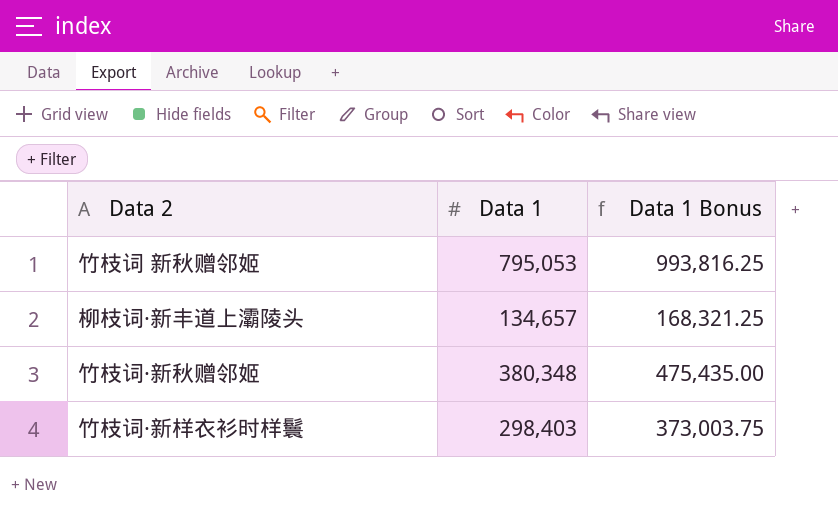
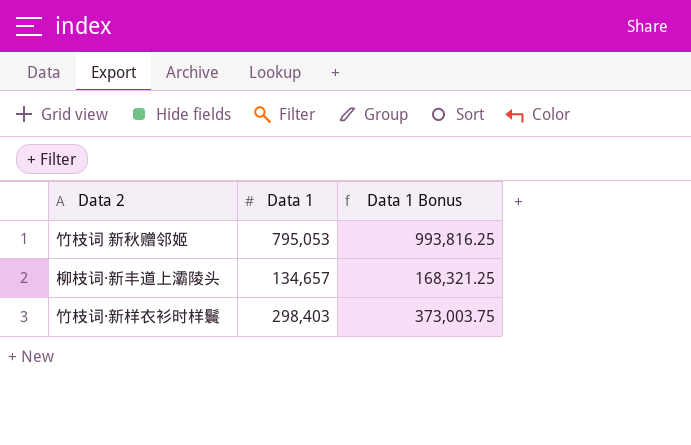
row 竹枝词·新秋赠邻姬: 380,348 | 475,435.00 -> none

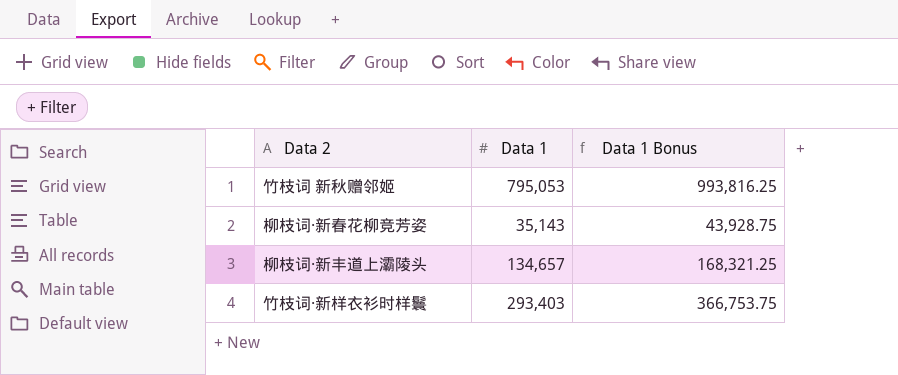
row 柳枝词·新春花柳竞芳姿: none -> 35,143 | 43,928.75
竹枝词·新样衣衫时样鬟 | Data 1: 298,403 -> 293,403
竹枝词·新样衣衫时样鬟 | Data 1 Bonus: 373,003.75 -> 366,753.75

